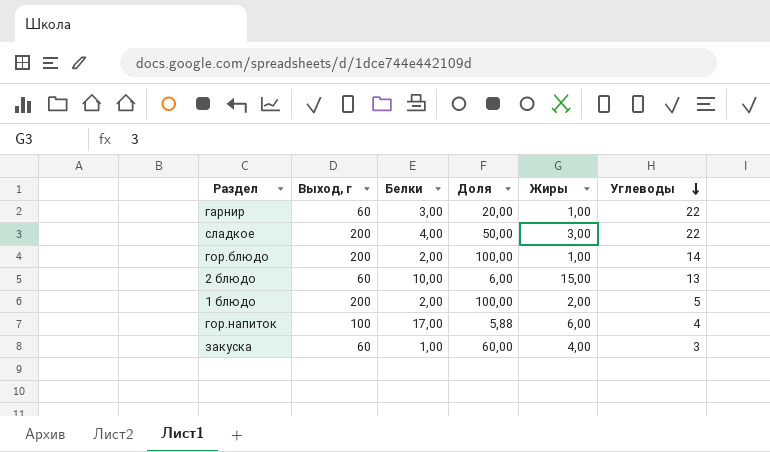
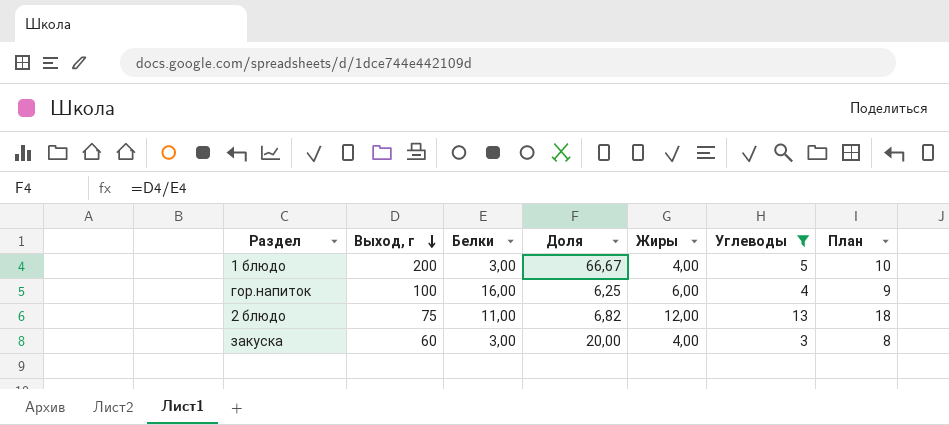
filter: none -> Углеводы <= 13
row order: Углеводы descending -> Выход, г descending
column План | formula: none -> [Углеводы] + 5
1 блюдо | Белки: 2,00 -> 3,00
1 блюдо | Доля: 100,00 -> 66,67
1 блюдо | Жиры: 2,00 -> 4,00
гор.напиток | Белки: 17,00 -> 16,00
гор.напиток | Доля: 5,88 -> 6,25
2 блюдо | Выход, г: 60 -> 75
2 блюдо | Белки: 10,00 -> 11,00
2 блюдо | Доля: 6,00 -> 6,82
2 блюдо | Жиры: 15,00 -> 12,00
закуска | Белки: 1,00 -> 3,00
закуска | Доля: 60,00 -> 20,00

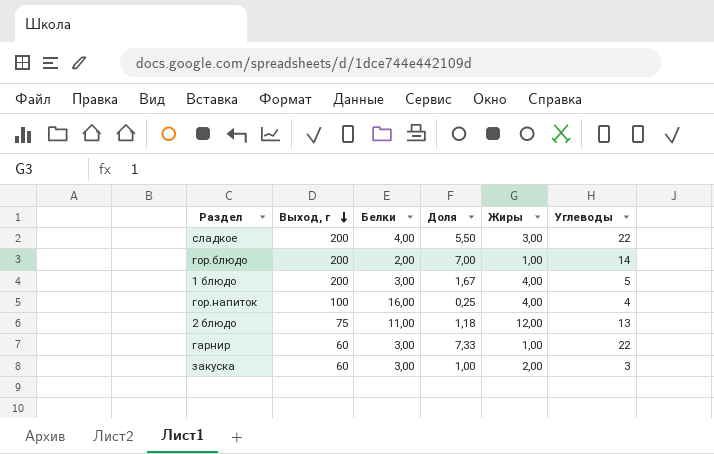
filter: Углеводы <= 13 -> none
column План | formula: [Углеводы] + 5 -> none
column Доля | formula: [Выход, г] / [Белки] -> [Углеводы] / [Белки]
гор.напиток | Жиры: 6,00 -> 4,00
закуска | Жиры: 4,00 -> 2,00

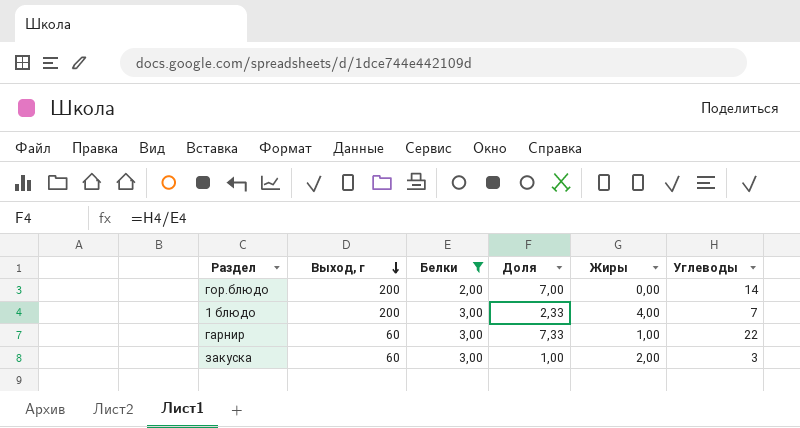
filter: none -> Белки <= 3,00
гор.блюдо | Жиры: 1,00 -> 0,00
1 блюдо | Доля: 1,67 -> 2,33
1 блюдо | Углеводы: 5 -> 7

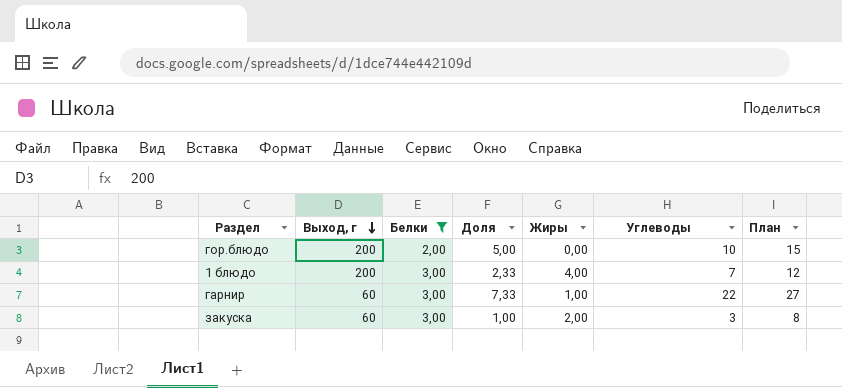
column План | formula: none -> [Углеводы] + 5
гор.блюдо | Доля: 7,00 -> 5,00
гор.блюдо | Углеводы: 14 -> 10

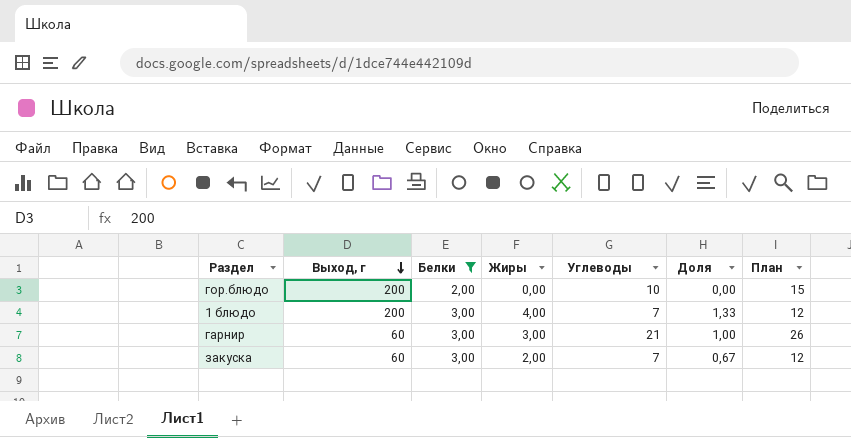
column Доля | formula: [Углеводы] / [Белки] -> [Жиры] / [Белки]
column Доля | position: 4 -> 6
гарнир | Жиры: 1,00 -> 3,00
гарнир | Углеводы: 22 -> 21
гарнир | План: 27 -> 26
закуска | Углеводы: 3 -> 7
закуска | План: 8 -> 12

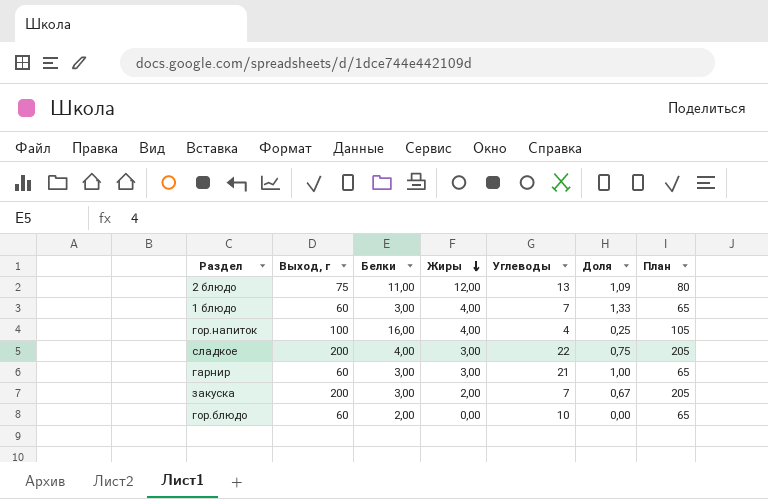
filter: Белки <= 3,00 -> none
row order: Выход, г descending -> Жиры descending
column План | formula: [Углеводы] + 5 -> [Выход, г] + 5
1 блюдо | Выход, г: 200 -> 60
закуска | Выход, г: 60 -> 200
гор.блюдо | Выход, г: 200 -> 60

